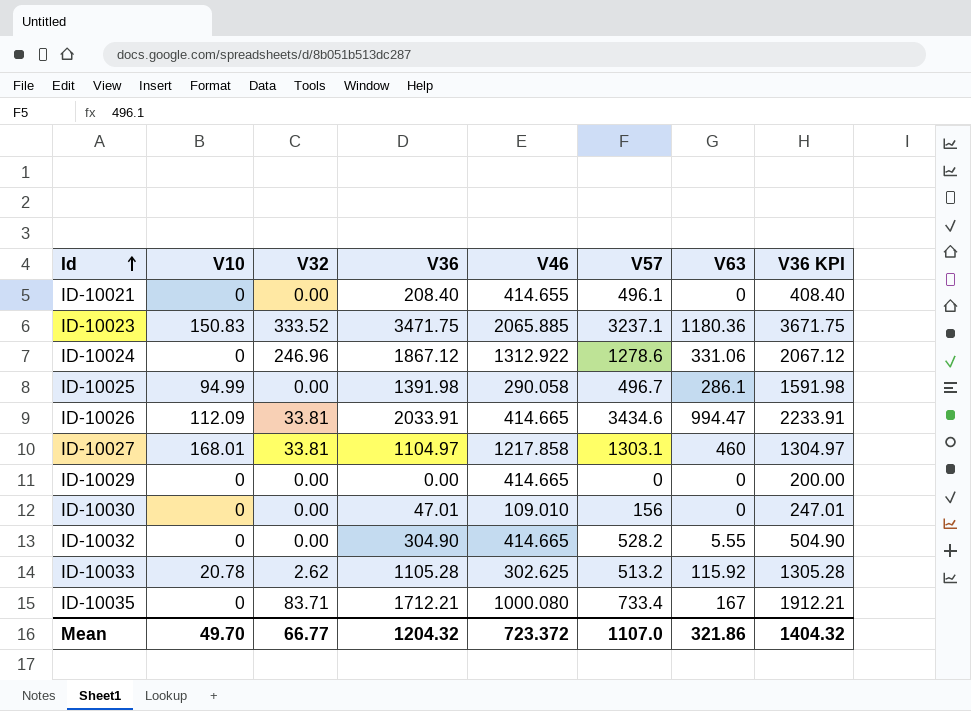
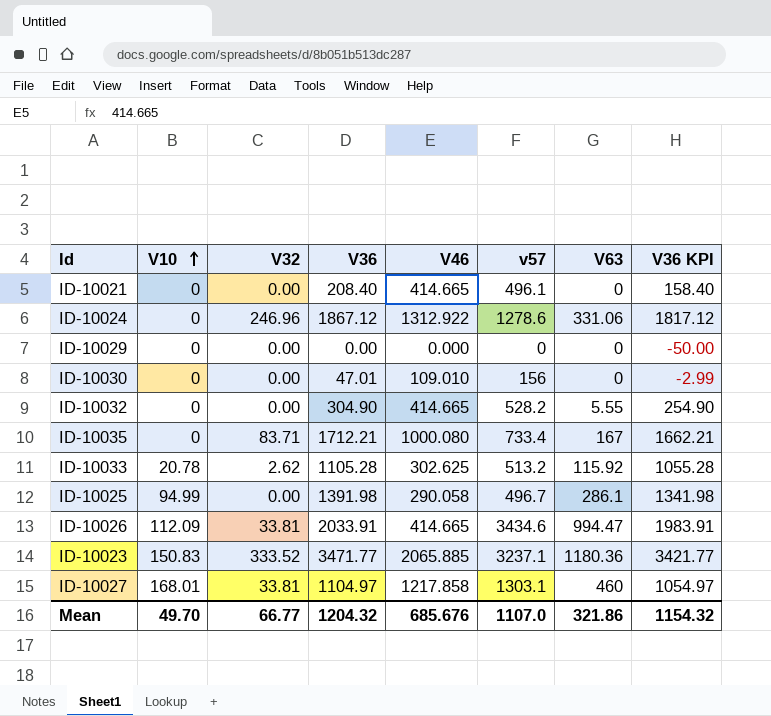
row order: Id ascending -> V10 ascending
column name: V57 -> v57
column V36 KPI | formula: [V36] + 200 -> [V36] - 50
ID-10021 | V46: 414.655 -> 414.665
ID-10029 | V46: 414.665 -> 0.000
ID-10023 | V36: 3471.75 -> 3471.77
Mean | V46: 723.372 -> 685.676
Mean | V36 KPI: 1404.32 -> 1154.32

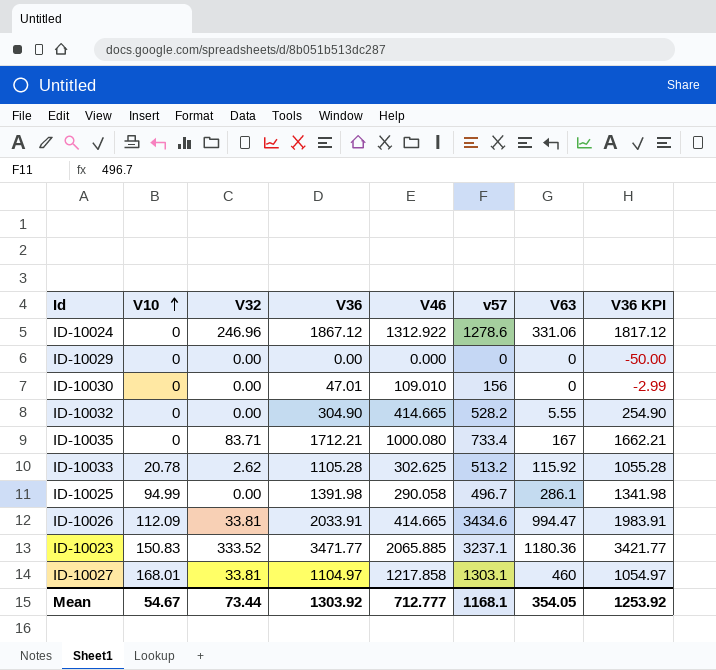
row ID-10021: 0 | 0.00 | 208.40 | 414.665 | 496.1 | 0 | 158.40 -> none
Mean | V10: 49.70 -> 54.67
Mean | V32: 66.77 -> 73.44
Mean | V36: 1204.32 -> 1303.92
Mean | V46: 685.676 -> 712.777
Mean | v57: 1107.0 -> 1168.1
Mean | V63: 321.86 -> 354.05
Mean | V36 KPI: 1154.32 -> 1253.92

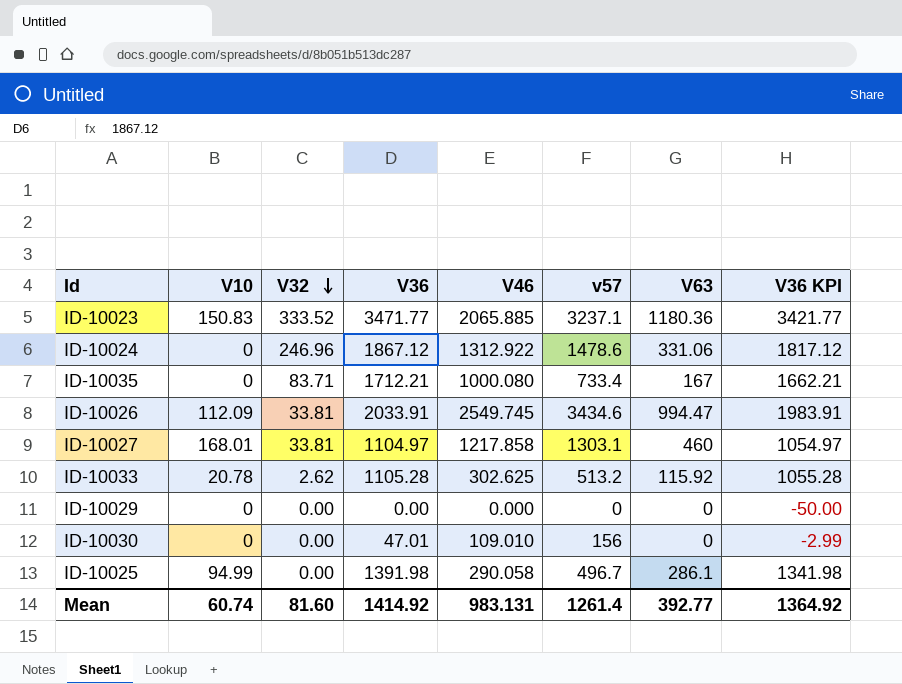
row order: V10 ascending -> V32 descending
row ID-10032: 0 | 0.00 | 304.90 | 414.665 | 528.2 | 5.55 | 254.90 -> none
ID-10024 | v57: 1278.6 -> 1478.6
ID-10026 | V46: 414.665 -> 2549.745
Mean | V10: 54.67 -> 60.74
Mean | V32: 73.44 -> 81.60
Mean | V36: 1303.92 -> 1414.92
Mean | V46: 712.777 -> 983.131
Mean | v57: 1168.1 -> 1261.4
Mean | V63: 354.05 -> 392.77
Mean | V36 KPI: 1253.92 -> 1364.92

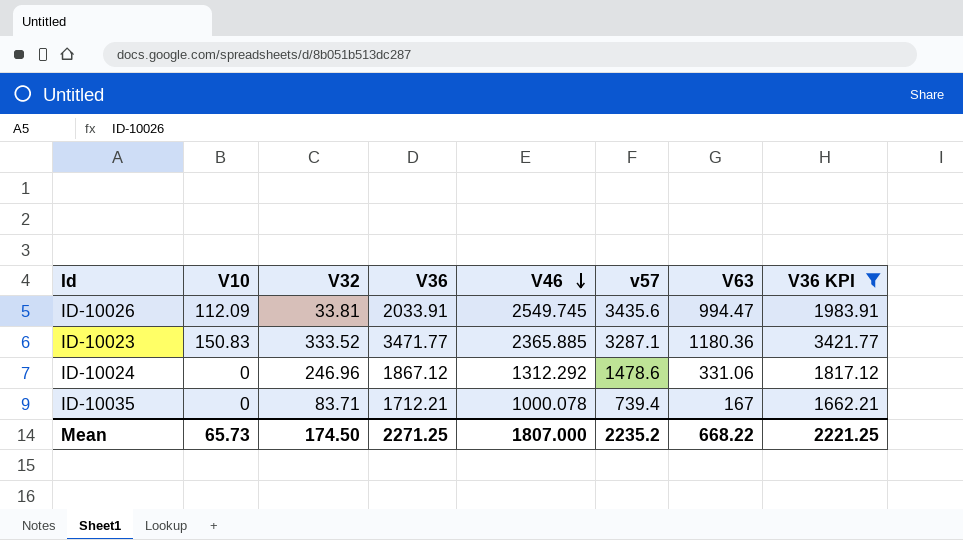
filter: none -> V36 KPI >= 1662.21
row order: V32 descending -> V46 descending
ID-10026 | v57: 3434.6 -> 3435.6
ID-10023 | V46: 2065.885 -> 2365.885
ID-10023 | v57: 3237.1 -> 3287.1
ID-10024 | V46: 1312.922 -> 1312.292
ID-10035 | V46: 1000.080 -> 1000.078
ID-10035 | v57: 733.4 -> 739.4
Mean | V10: 60.74 -> 65.73
Mean | V32: 81.60 -> 174.50
Mean | V36: 1414.92 -> 2271.25
Mean | V46: 983.131 -> 1807.000
Mean | v57: 1261.4 -> 2235.2
Mean | V63: 392.77 -> 668.22
Mean | V36 KPI: 1364.92 -> 2221.25

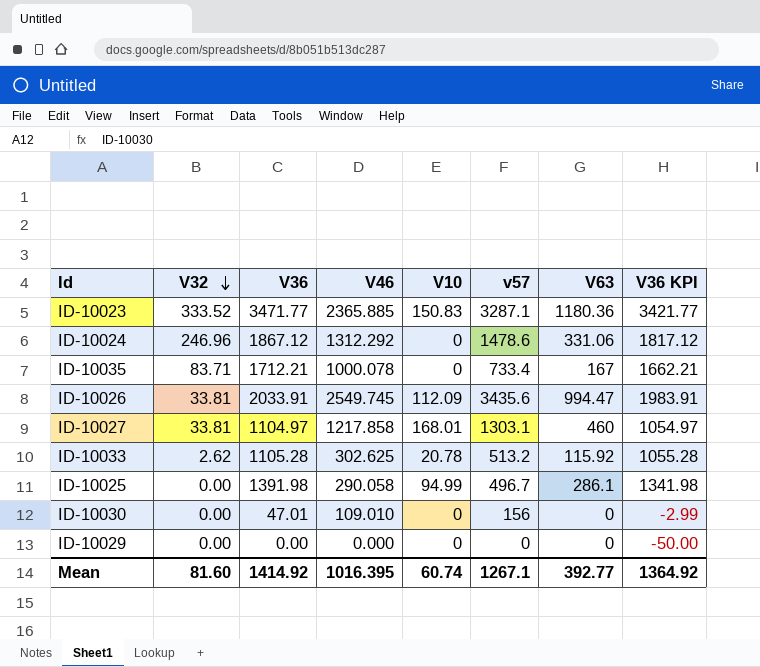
filter: V36 KPI >= 1662.21 -> none
row order: V46 descending -> V32 descending
column V10 | position: 2 -> 5
ID-10035 | v57: 739.4 -> 733.4
Mean | V32: 174.50 -> 81.60
Mean | V36: 2271.25 -> 1414.92
Mean | V46: 1807.000 -> 1016.395
Mean | V10: 65.73 -> 60.74
Mean | v57: 2235.2 -> 1267.1
Mean | V63: 668.22 -> 392.77
Mean | V36 KPI: 2221.25 -> 1364.92

